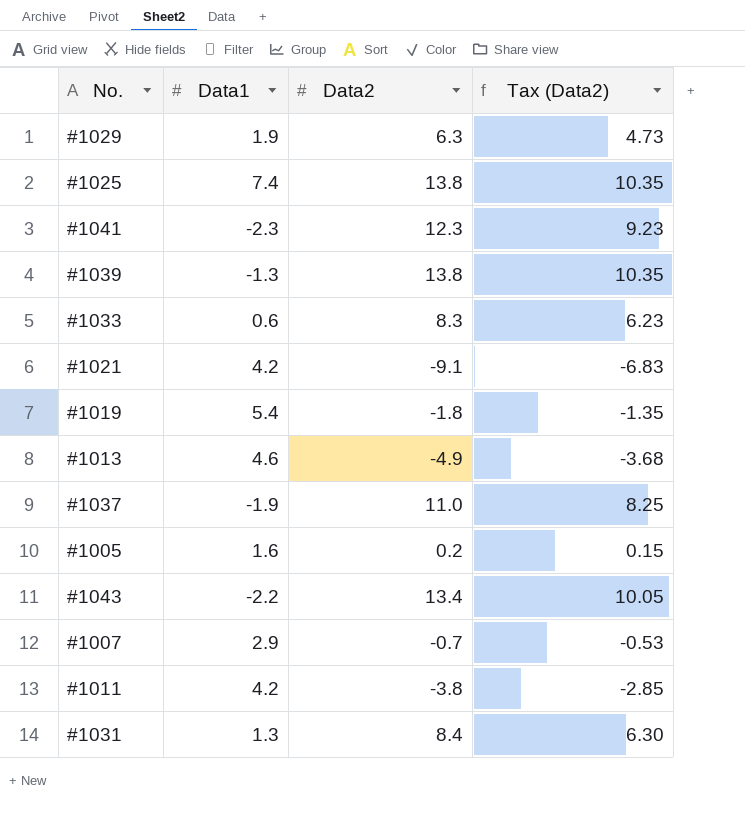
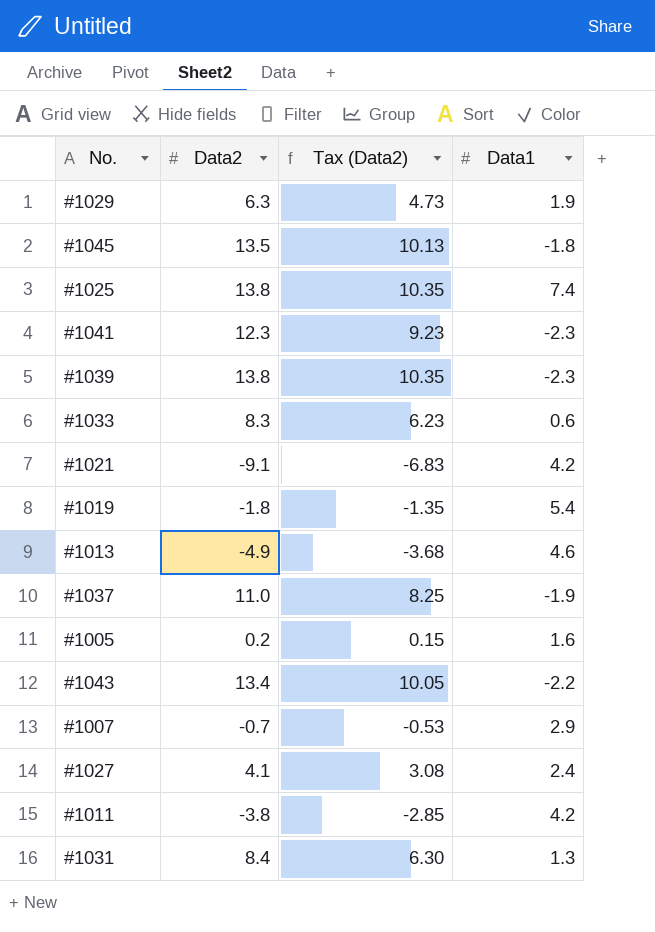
column Data1 | position: 2 -> 4
row #1045: none -> 13.5 | 10.13 | -1.8
#1039 | Data1: -1.3 -> -2.3
row #1027: none -> 4.1 | 3.08 | 2.4

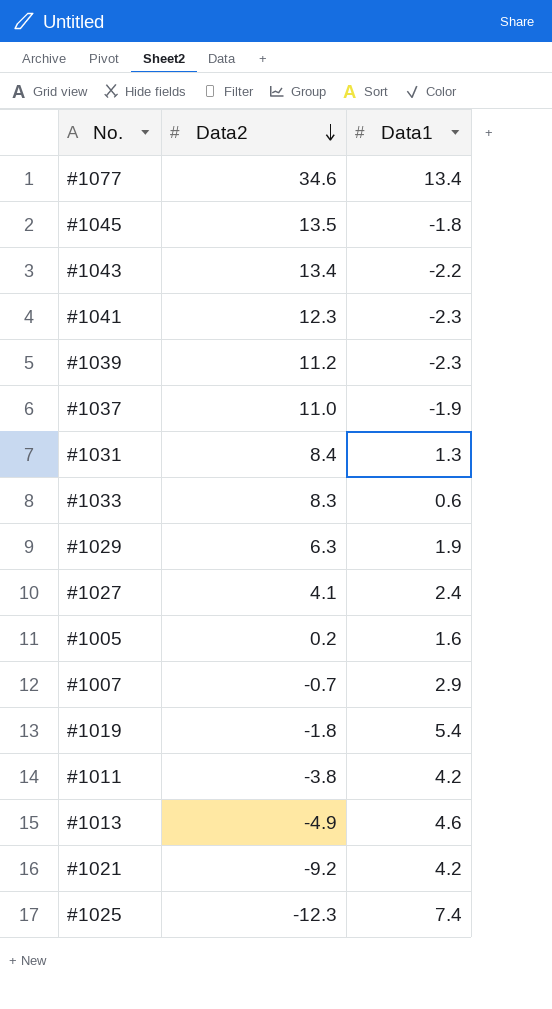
row order: none -> Data2 descending
column Tax (Data2) | formula: [Data2] * 0.75 -> none
row #1077: none -> 34.6 | 13.4
#1039 | Data2: 13.8 -> 11.2
#1021 | Data2: -9.1 -> -9.2
#1025 | Data2: 13.8 -> -12.3

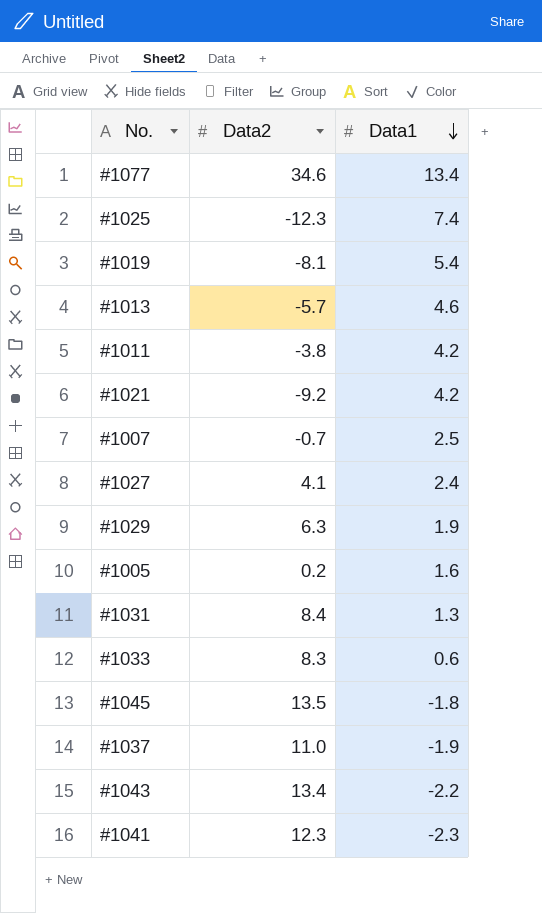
row order: Data2 descending -> Data1 descending
row #1039: 11.2 | -2.3 -> none
#1019 | Data2: -1.8 -> -8.1
#1013 | Data2: -4.9 -> -5.7
#1007 | Data1: 2.9 -> 2.5

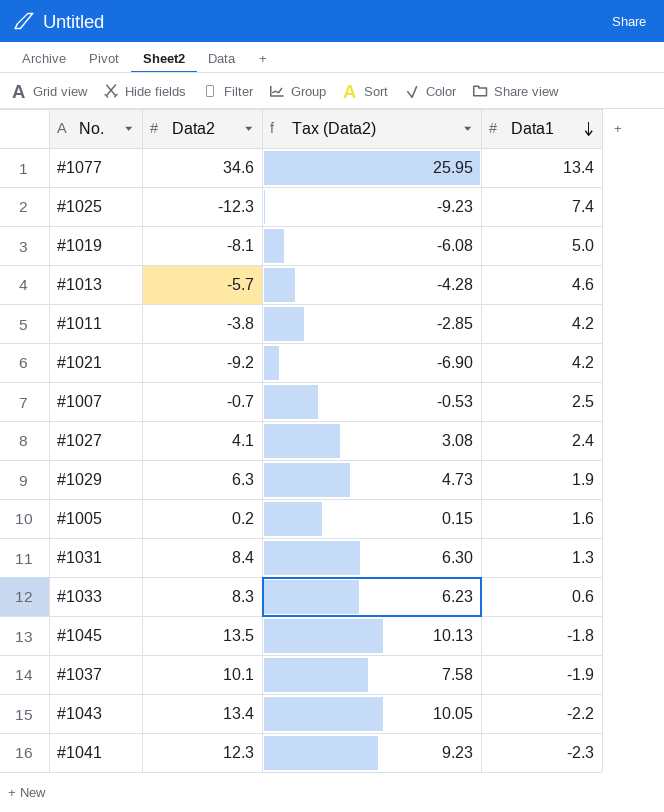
column Tax (Data2) | formula: none -> [Data2] * 0.75
#1019 | Data1: 5.4 -> 5.0
#1037 | Data2: 11.0 -> 10.1

